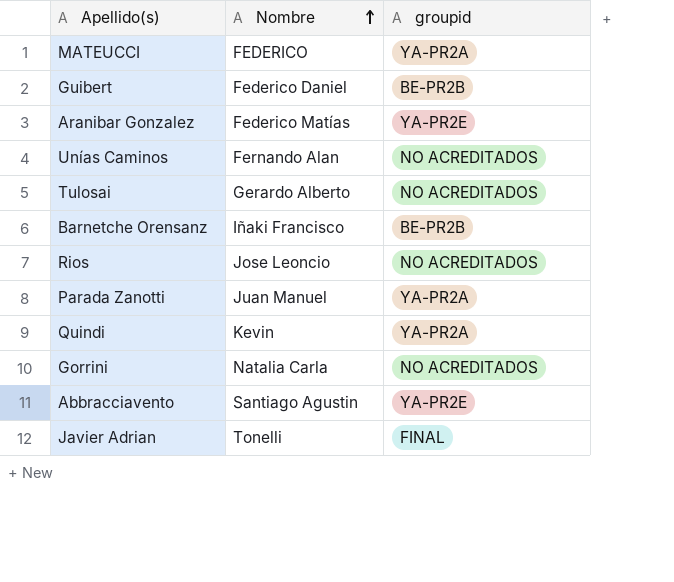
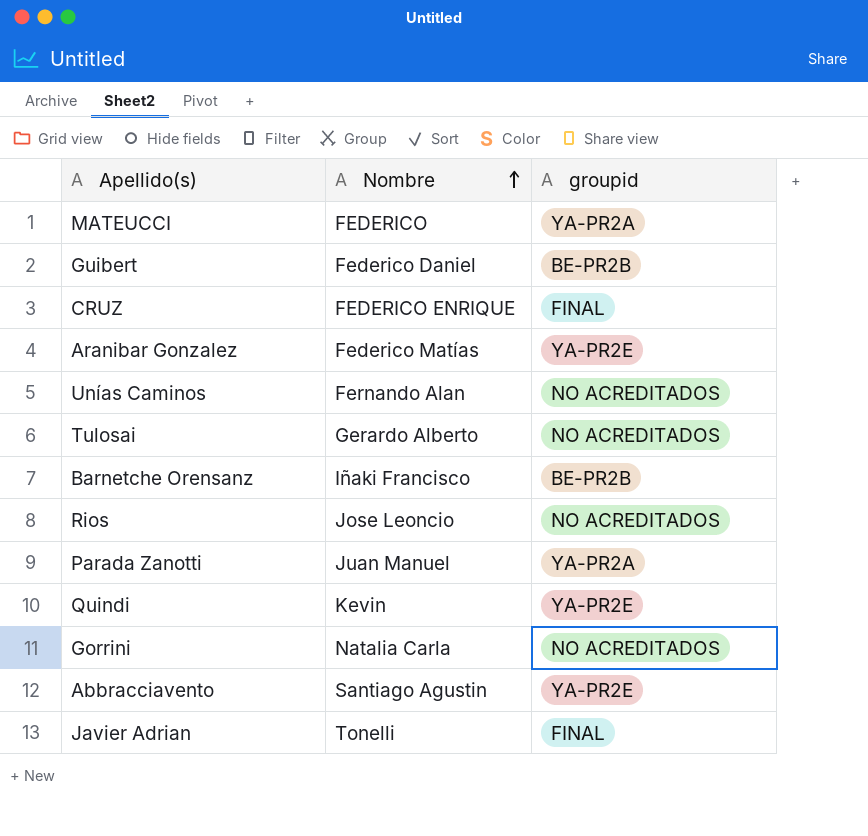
row CRUZ: none -> FEDERICO ENRIQUE | FINAL
Quindi | groupid: YA-PR2A -> YA-PR2E

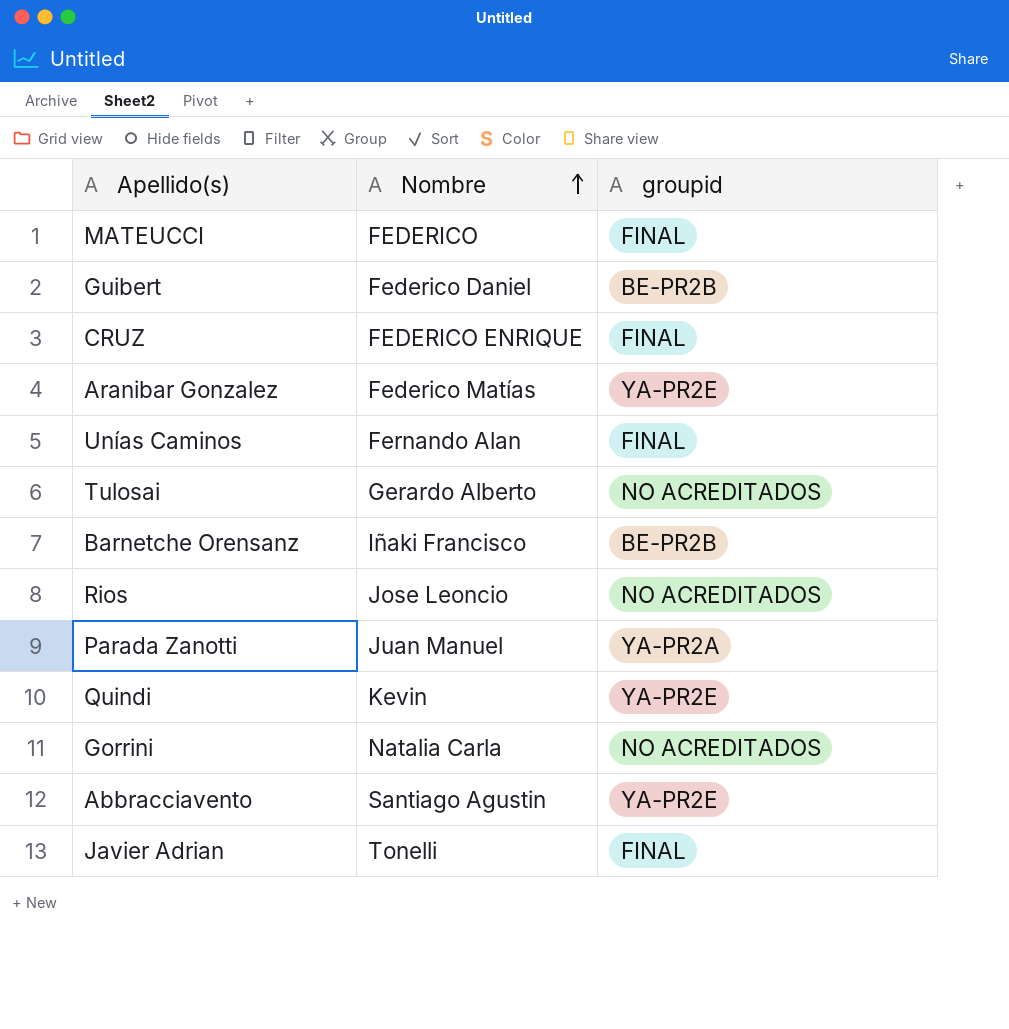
MATEUCCI | groupid: YA-PR2A -> FINAL
Unías Caminos | groupid: NO ACREDITADOS -> FINAL

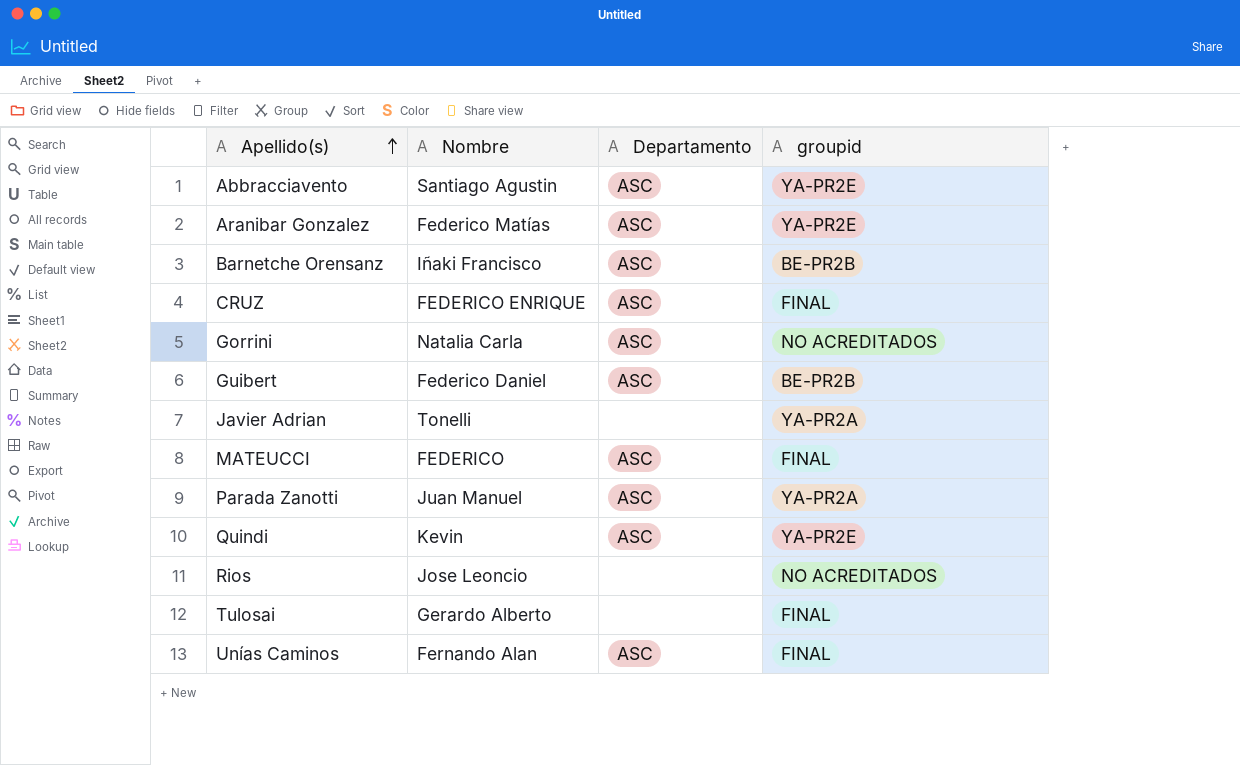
row order: Nombre ascending -> Apellido(s) ascending
column Departamento | position: none -> 3
Javier Adrian | groupid: FINAL -> YA-PR2A
Tulosai | groupid: NO ACREDITADOS -> FINAL

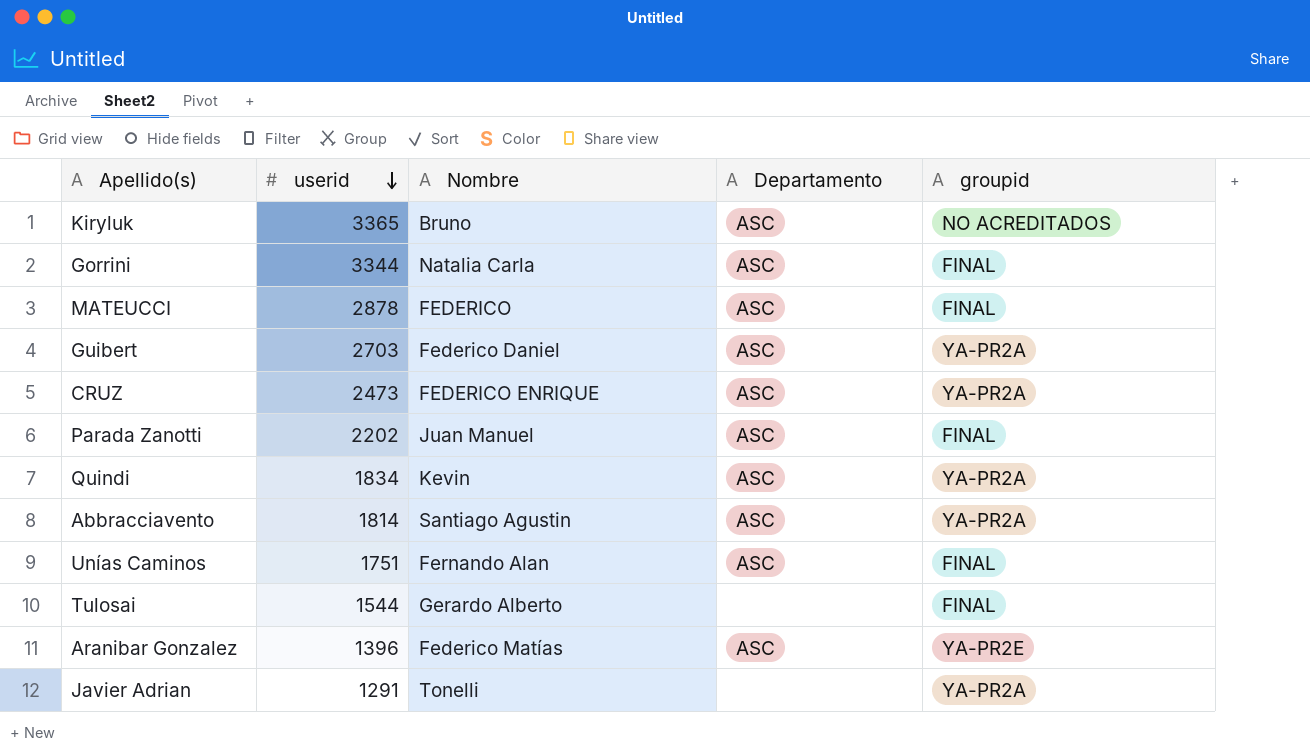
row order: Apellido(s) ascending -> userid descending
column userid | position: none -> 2
row Barnetche Orensanz: Iñaki Francisco | ASC | BE-PR2B -> none
row Rios: Jose Leoncio | none | NO ACREDITADOS -> none
row Kiryluk: none -> 3365 | Bruno | ASC | NO ACREDITADOS
Gorrini | groupid: NO ACREDITADOS -> FINAL
Guibert | groupid: BE-PR2B -> YA-PR2A
CRUZ | groupid: FINAL -> YA-PR2A
Parada Zanotti | groupid: YA-PR2A -> FINAL
Quindi | groupid: YA-PR2E -> YA-PR2A
Abbracciavento | groupid: YA-PR2E -> YA-PR2A

